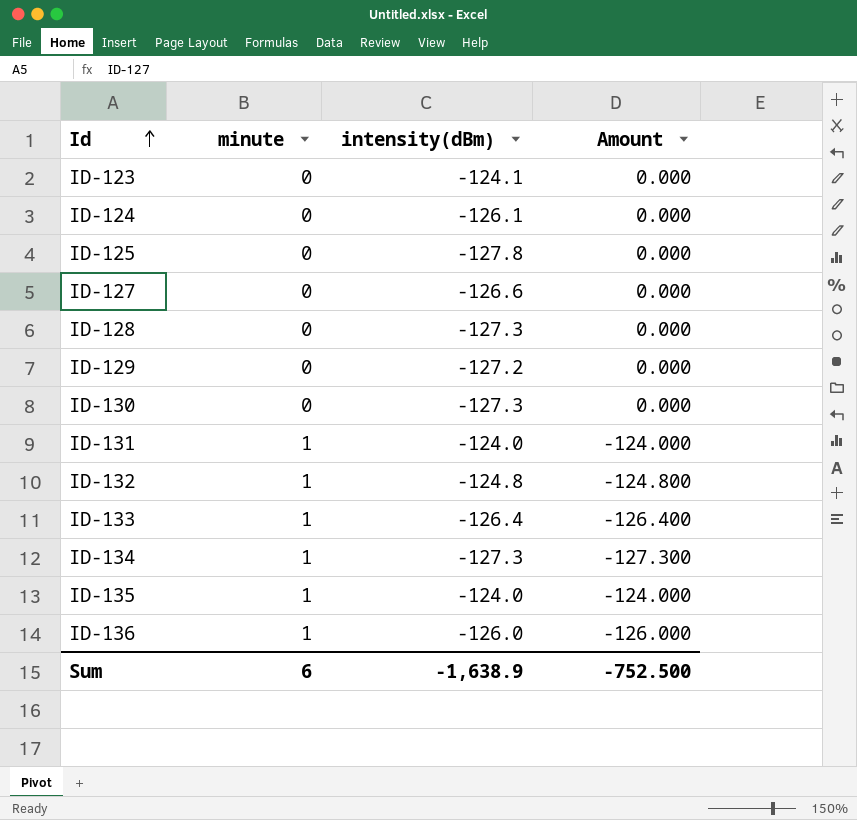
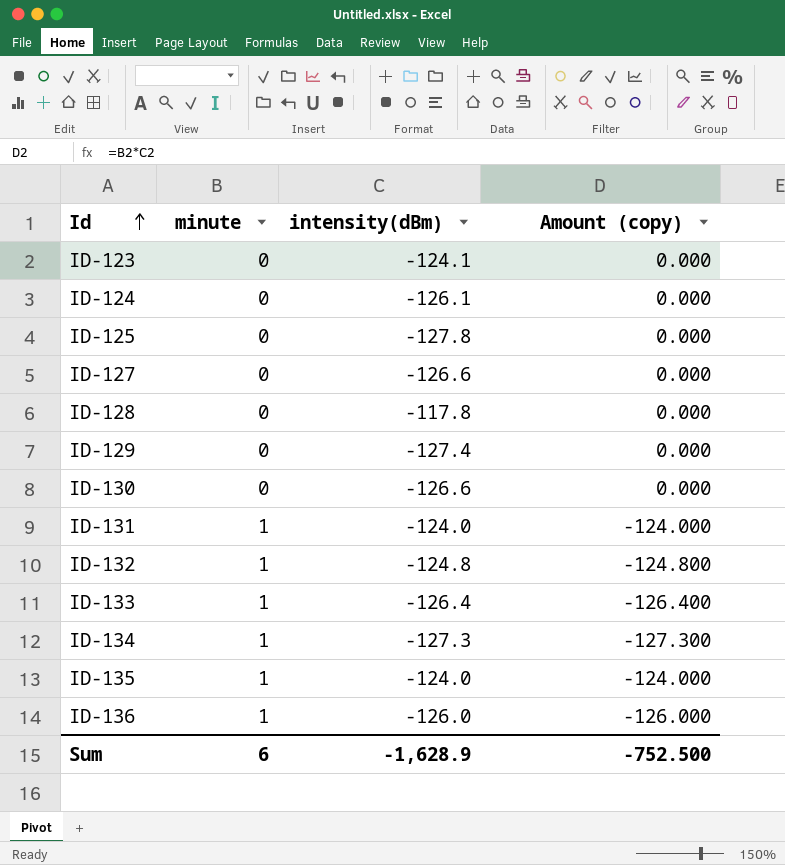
column name: Amount -> Amount (copy)
ID-128 | intensity(dBm): -127.3 -> -117.8
ID-129 | intensity(dBm): -127.2 -> -127.4
ID-130 | intensity(dBm): -127.3 -> -126.6
Sum | intensity(dBm): -1,638.9 -> -1,628.9

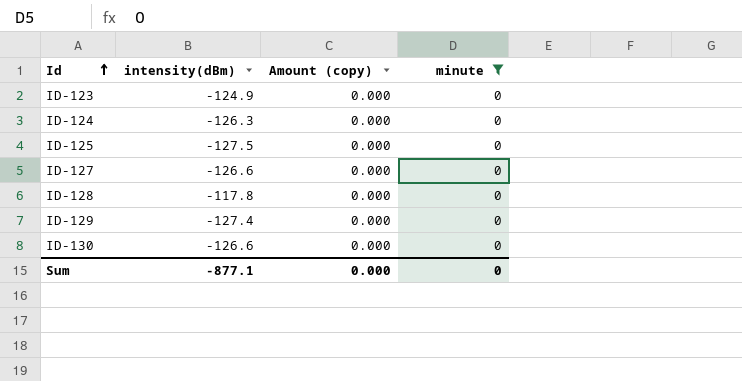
filter: none -> minute = 0
column minute | position: 2 -> 4
ID-123 | intensity(dBm): -124.1 -> -124.9
ID-124 | intensity(dBm): -126.1 -> -126.3
ID-125 | intensity(dBm): -127.8 -> -127.5
Sum | intensity(dBm): -1,628.9 -> -877.1
Sum | Amount (copy): -752.500 -> 0.000
Sum | minute: 6 -> 0

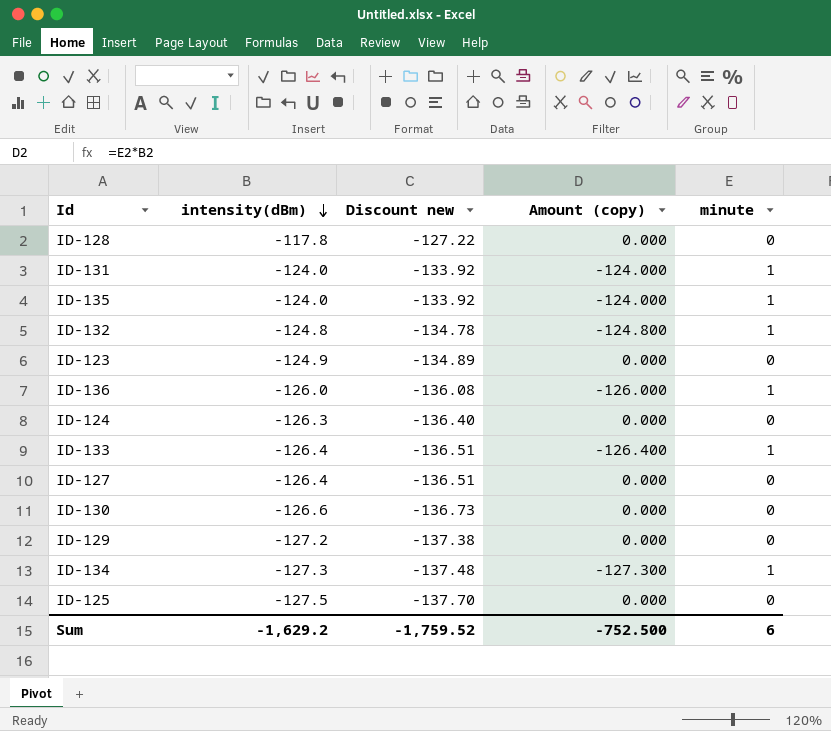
filter: minute = 0 -> none
row order: Id ascending -> intensity(dBm) descending
column Discount new | formula: none -> [intensity(dBm)] * 1.08
ID-127 | intensity(dBm): -126.6 -> -126.4
ID-129 | intensity(dBm): -127.4 -> -127.2
Sum | intensity(dBm): -877.1 -> -1,629.2
Sum | Amount (copy): 0.000 -> -752.500
Sum | minute: 0 -> 6

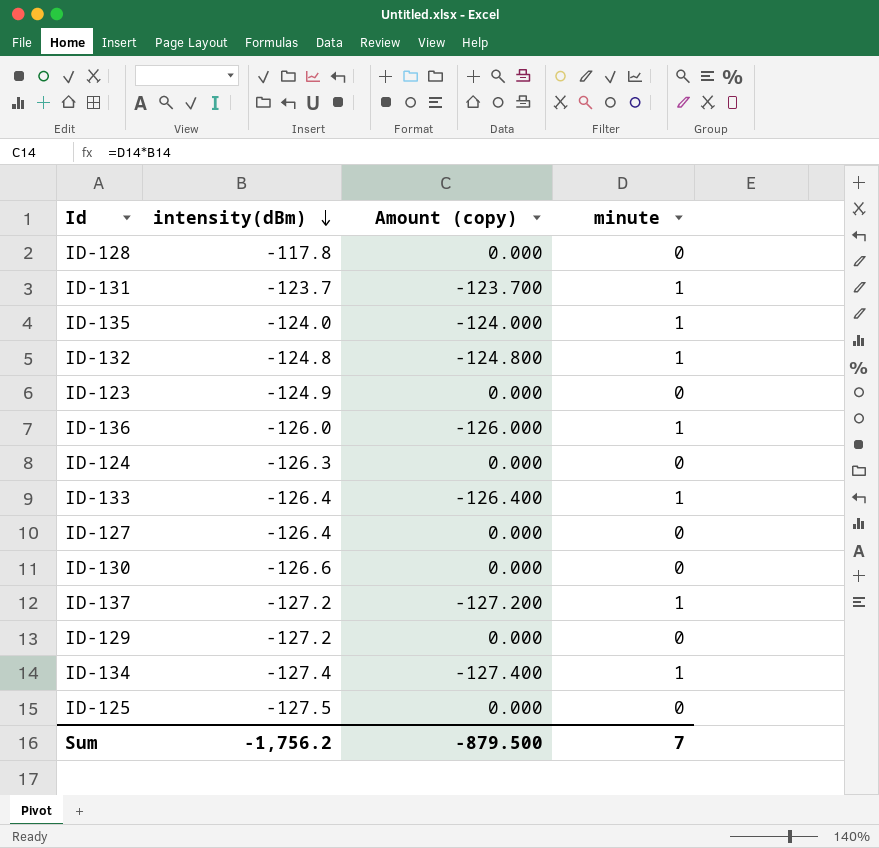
column Discount new | formula: [intensity(dBm)] * 1.08 -> none
ID-131 | intensity(dBm): -124.0 -> -123.7
ID-131 | Amount (copy): -124.000 -> -123.700
row ID-137: none -> -127.2 | -127.200 | 1
ID-134 | intensity(dBm): -127.3 -> -127.4
ID-134 | Amount (copy): -127.300 -> -127.400
Sum | intensity(dBm): -1,629.2 -> -1,756.2
Sum | Amount (copy): -752.500 -> -879.500
Sum | minute: 6 -> 7

